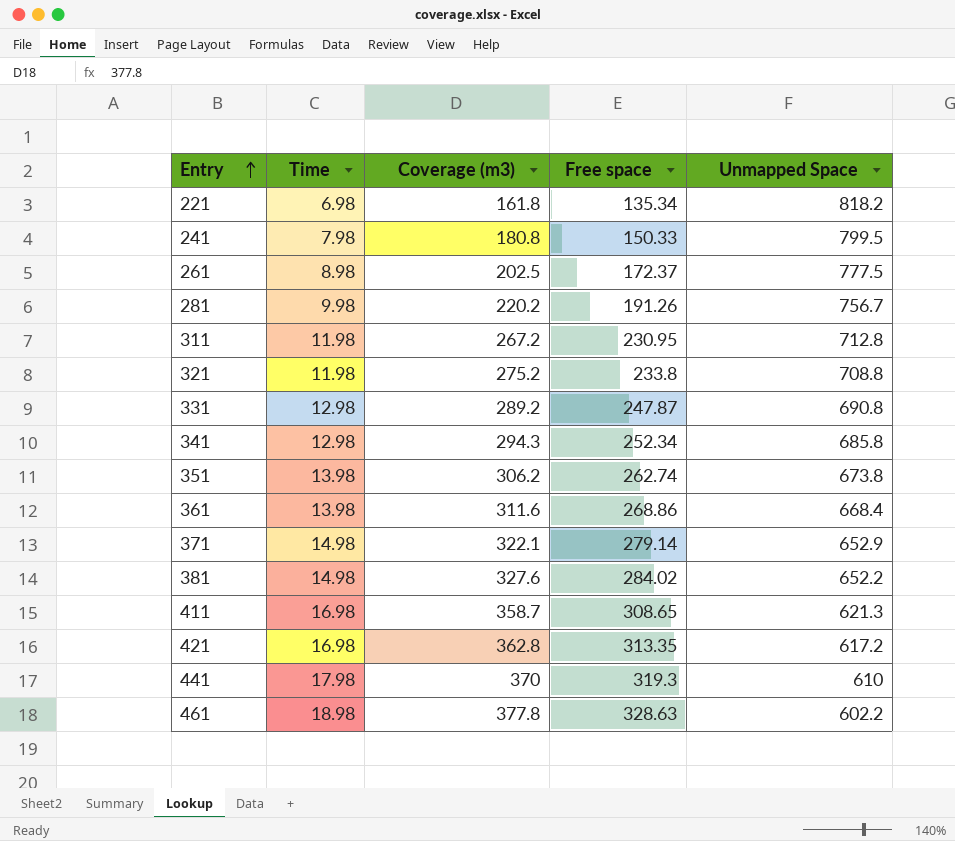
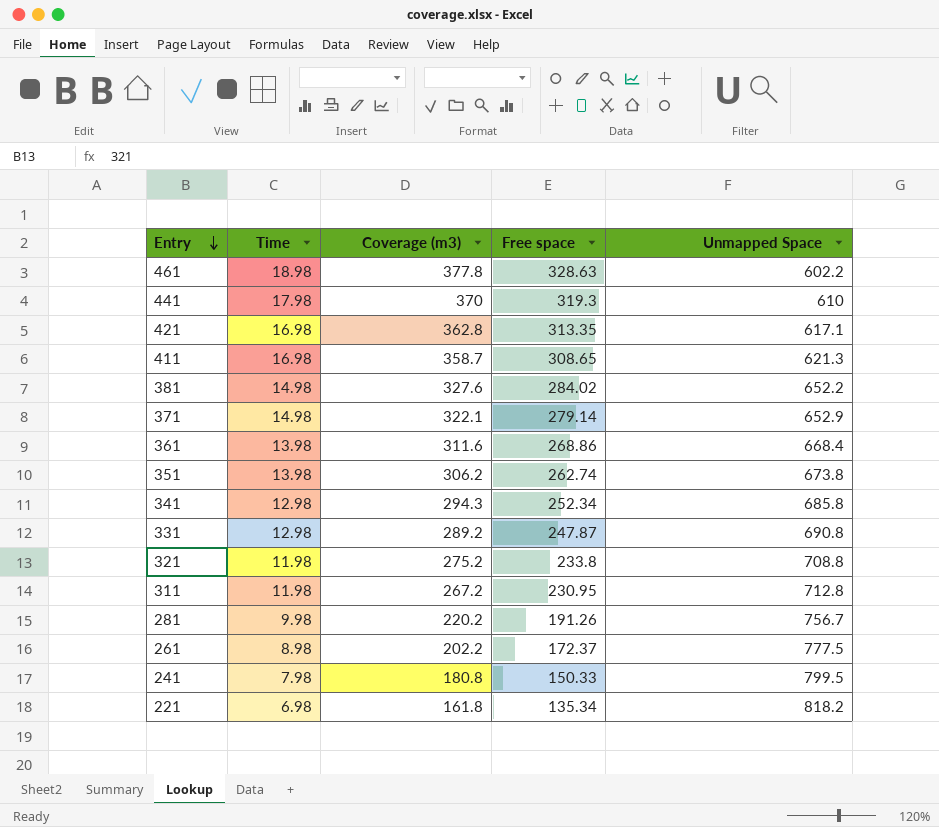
row order: Entry ascending -> Entry descending
421 | Unmapped Space: 617.2 -> 617.1
261 | Coverage (m3): 202.5 -> 202.2

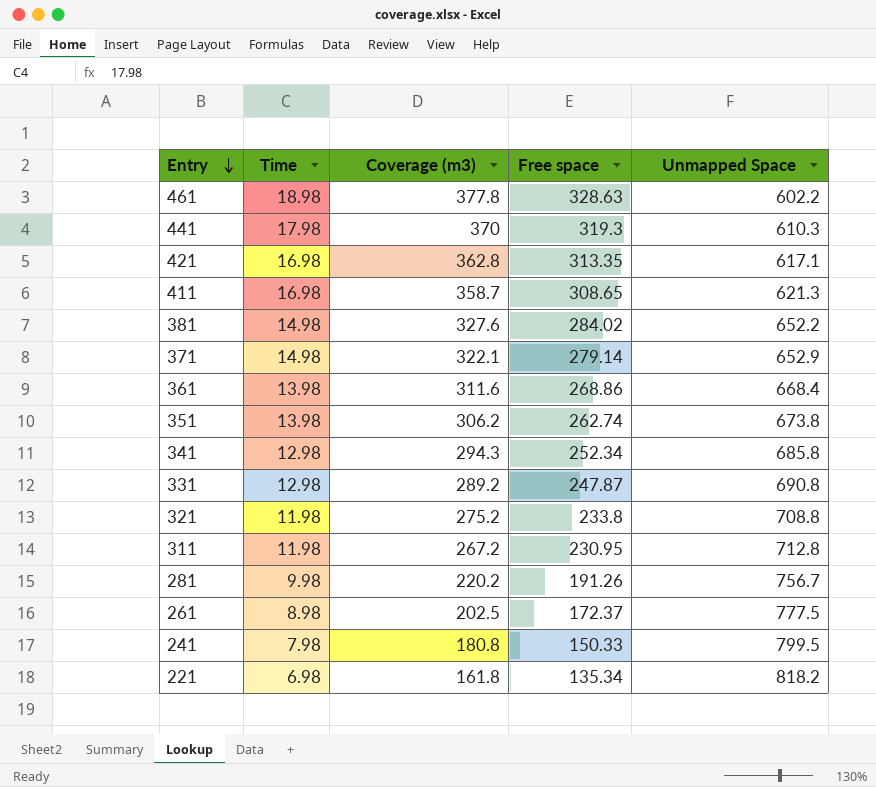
441 | Unmapped Space: 610 -> 610.3
261 | Coverage (m3): 202.2 -> 202.5

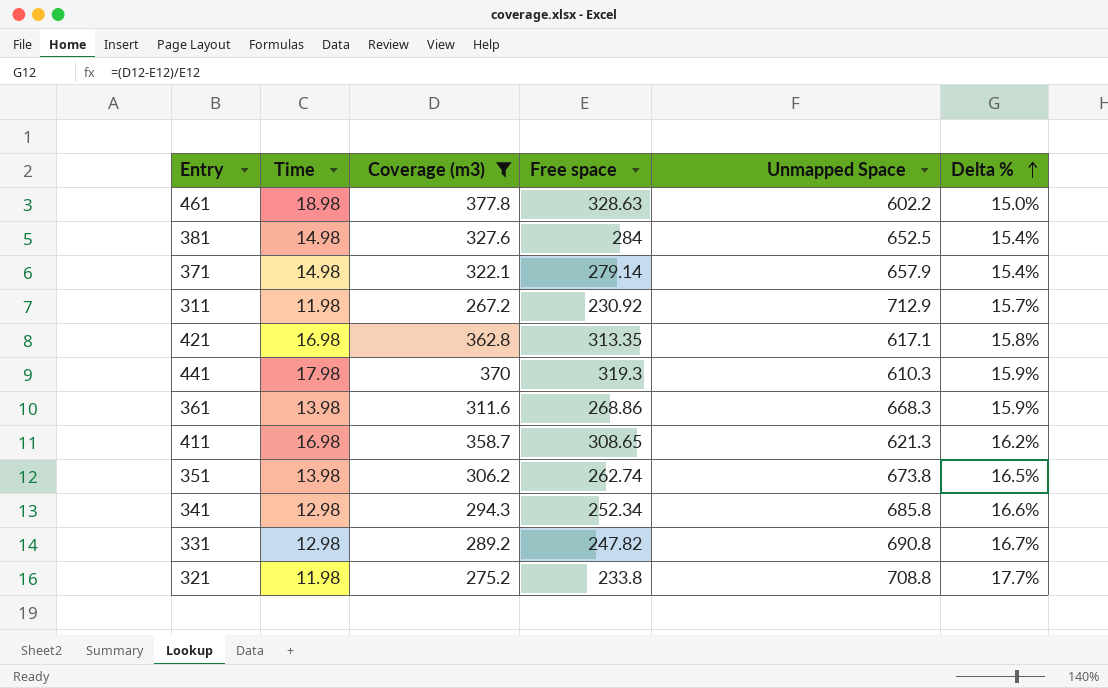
filter: none -> Coverage (m3) >= 267.2
row order: Entry descending -> Delta % ascending
column Delta % | formula: none -> ([Coverage (m3)] - [Free space]) / [Free space]
381 | Free space: 284.02 -> 284
381 | Unmapped Space: 652.2 -> 652.5
371 | Unmapped Space: 652.9 -> 657.9
311 | Free space: 230.95 -> 230.92
311 | Unmapped Space: 712.8 -> 712.9
361 | Unmapped Space: 668.4 -> 668.3
331 | Free space: 247.87 -> 247.82

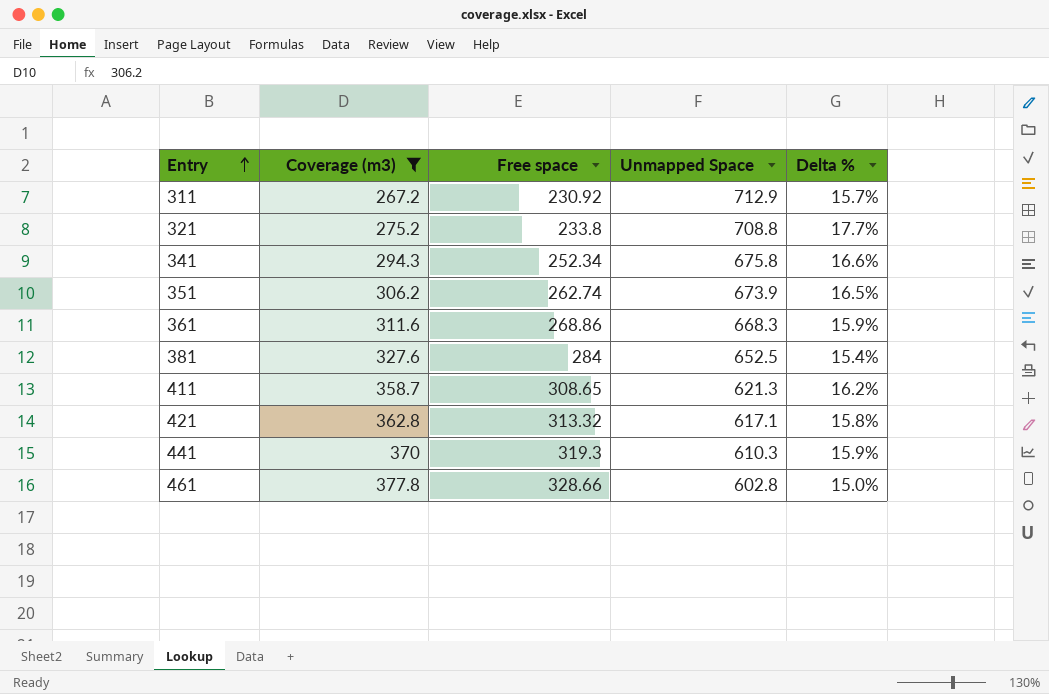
row order: Delta % ascending -> Entry ascending
column Time | position: 2 -> none
row 371: 14.98 | 322.1 | 279.14 | 657.9 | 15.4% -> none
row 331: 12.98 | 289.2 | 247.82 | 690.8 | 16.7% -> none
341 | Unmapped Space: 685.8 -> 675.8
351 | Unmapped Space: 673.8 -> 673.9
421 | Free space: 313.35 -> 313.32
461 | Free space: 328.63 -> 328.66
461 | Unmapped Space: 602.2 -> 602.8

